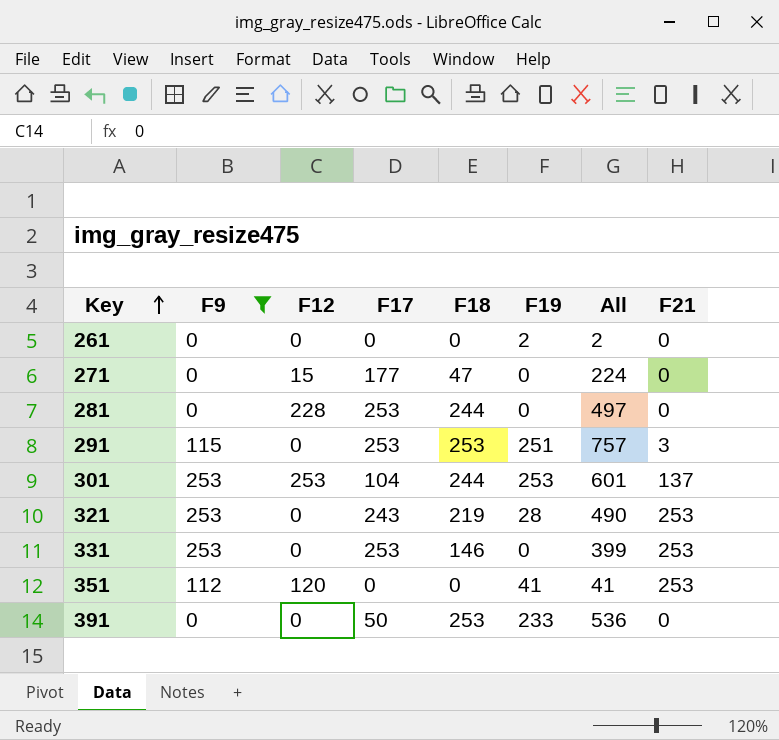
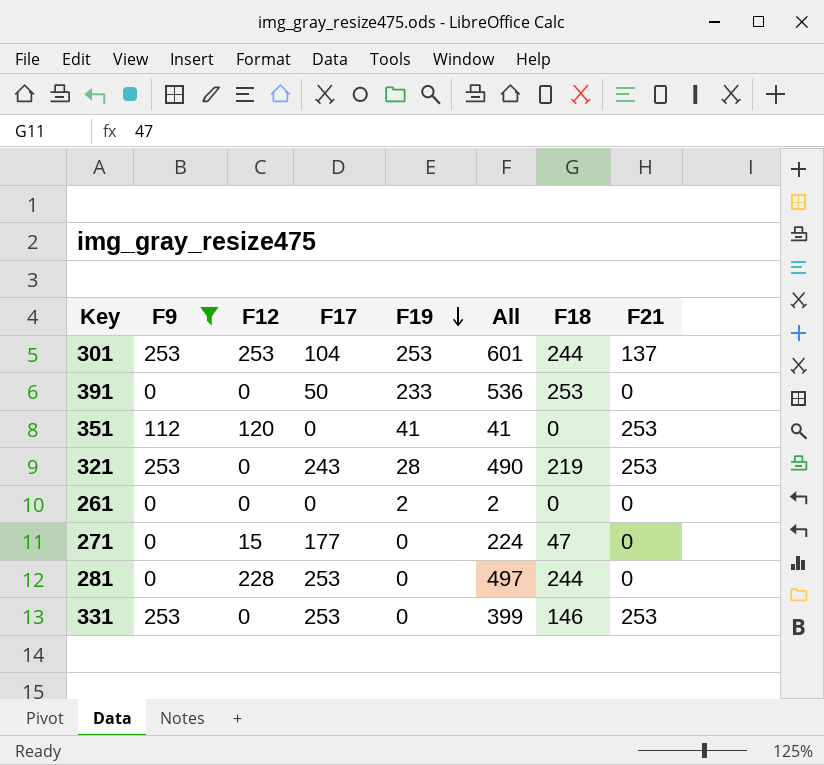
row order: Key ascending -> F19 descending
column F18 | position: 5 -> 7
row 291: 115 | 0 | 253 | 253 | 251 | 757 | 3 -> none

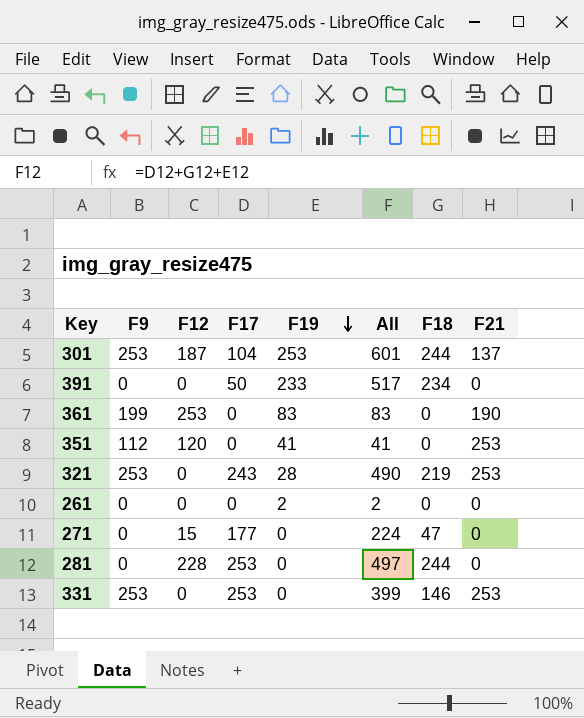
filter: F9 != 199 -> none
301 | F12: 253 -> 187
391 | All: 536 -> 517
391 | F18: 253 -> 234

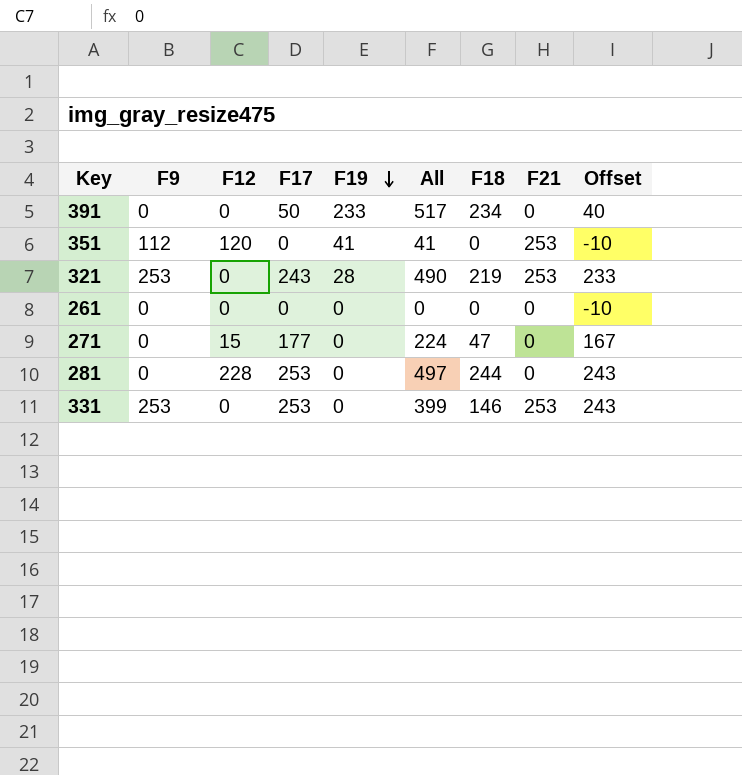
column Offset | formula: none -> [F17] - 10
row 301: 253 | 187 | 104 | 253 | 601 | 244 | 137 -> none
row 361: 199 | 253 | 0 | 83 | 83 | 0 | 190 -> none
261 | F19: 2 -> 0
261 | All: 2 -> 0

